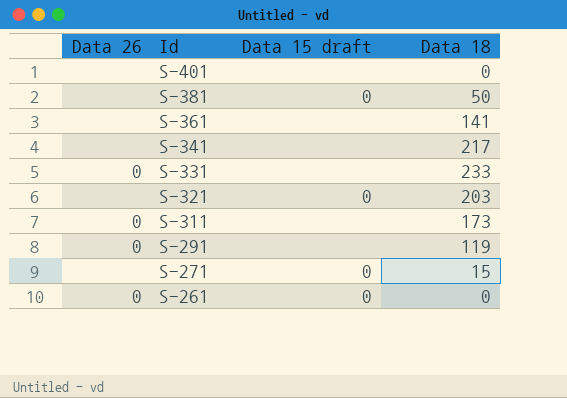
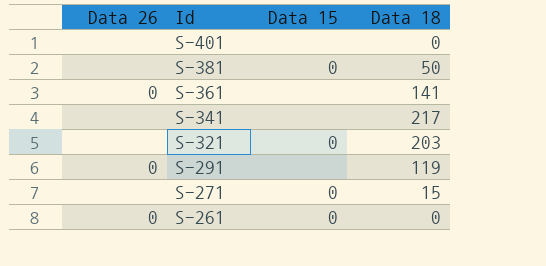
column name: Data 15 draft -> Data 15
row S-331: 0 | none | 233 -> none
row S-311: 0 | none | 173 -> none
S-361 | Data 26: none -> 0

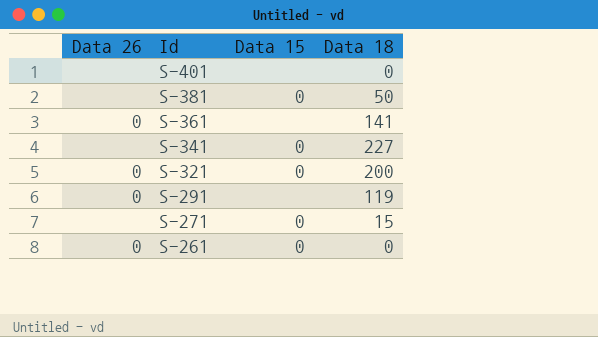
S-341 | Data 15: none -> 0
S-341 | Data 18: 217 -> 227
S-321 | Data 26: none -> 0
S-321 | Data 18: 203 -> 200

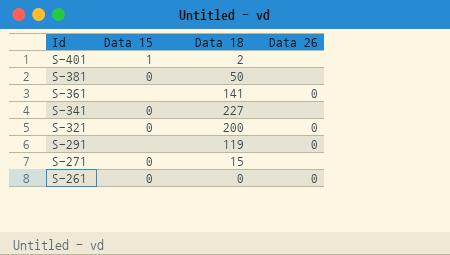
column Data 26 | position: 1 -> 4
S-401 | Data 15: none -> 1
S-401 | Data 18: 0 -> 2

